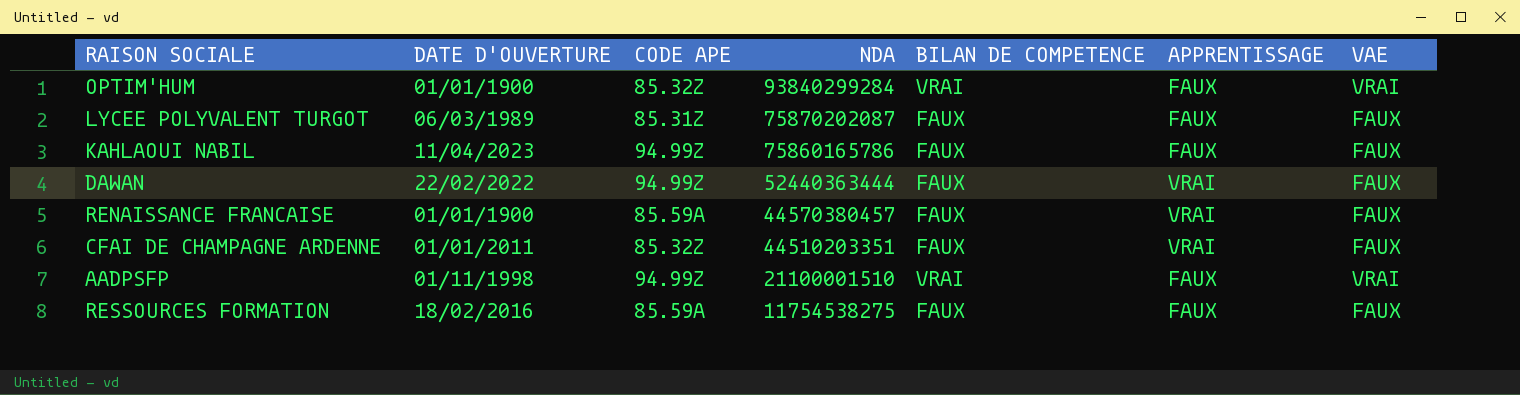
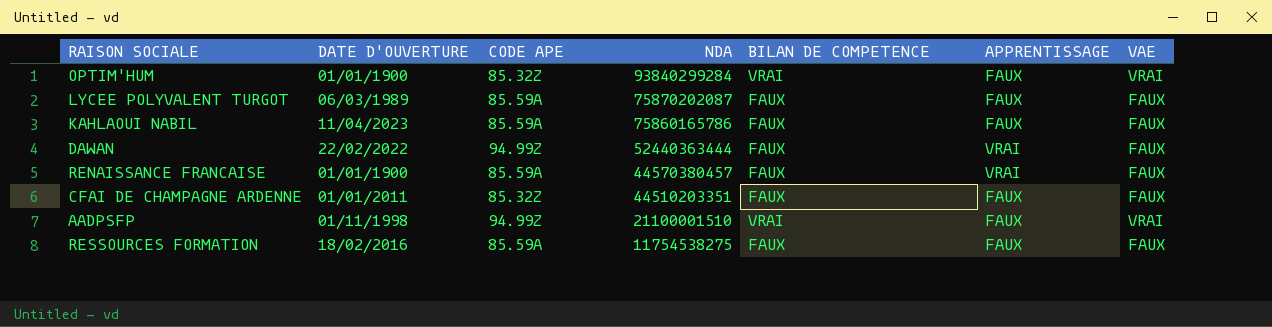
LYCEE POLYVALENT TURGOT | CODE APE: 85.31Z -> 85.59A
KAHLAOUI NABIL | CODE APE: 94.99Z -> 85.59A
CFAI DE CHAMPAGNE ARDENNE | APPRENTISSAGE: VRAI -> FAUX

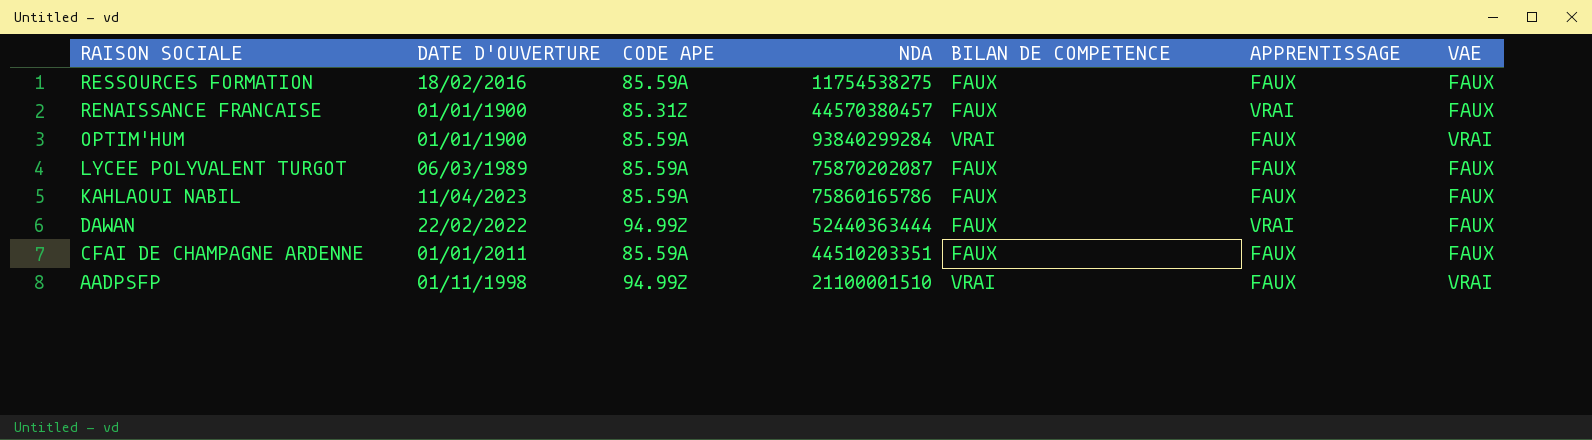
row order: NDA descending -> RAISON SOCIALE descending
RENAISSANCE FRANCAISE | CODE APE: 85.59A -> 85.31Z
OPTIM'HUM | CODE APE: 85.32Z -> 85.59A
CFAI DE CHAMPAGNE ARDENNE | CODE APE: 85.32Z -> 85.59A

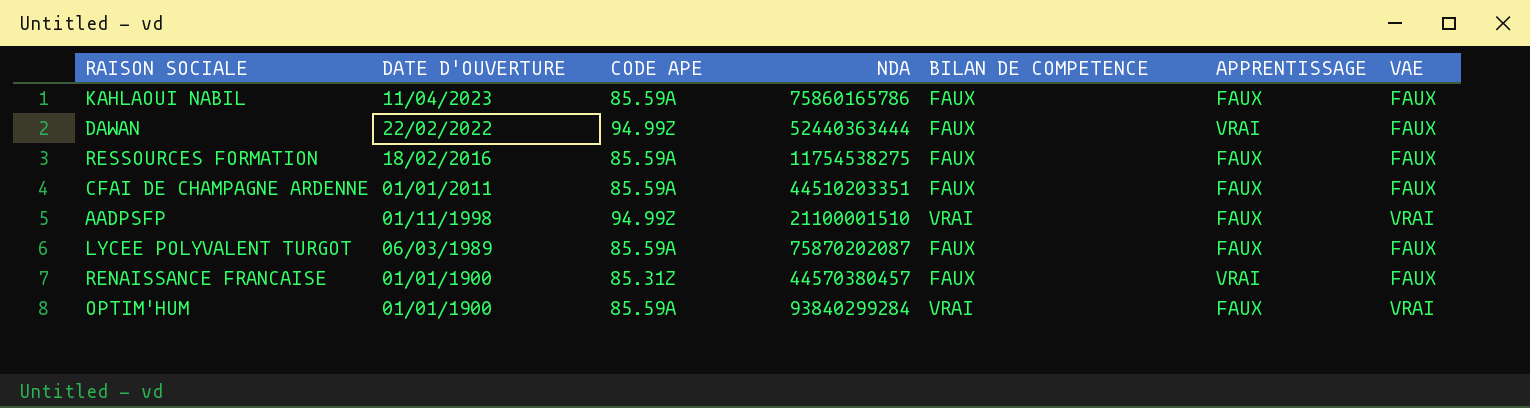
row order: RAISON SOCIALE descending -> DATE D'OUVERTURE descending

